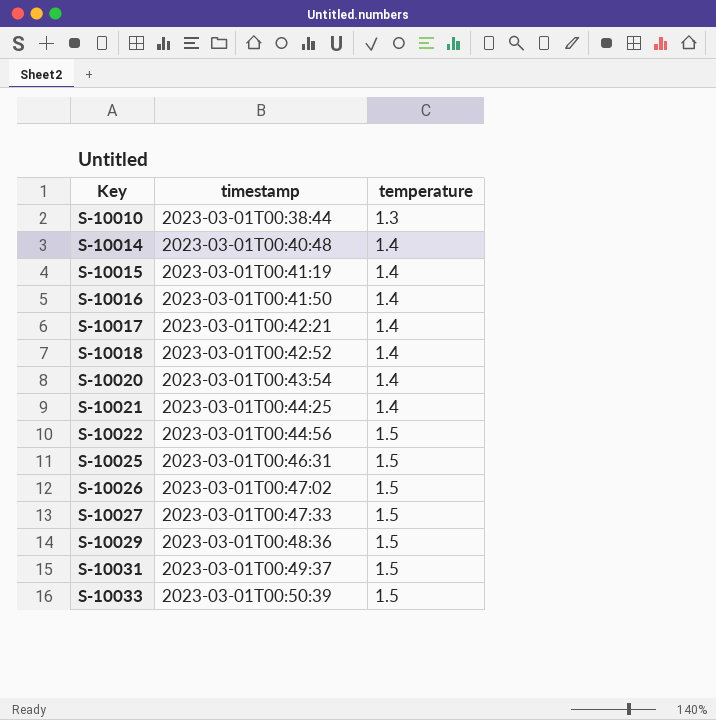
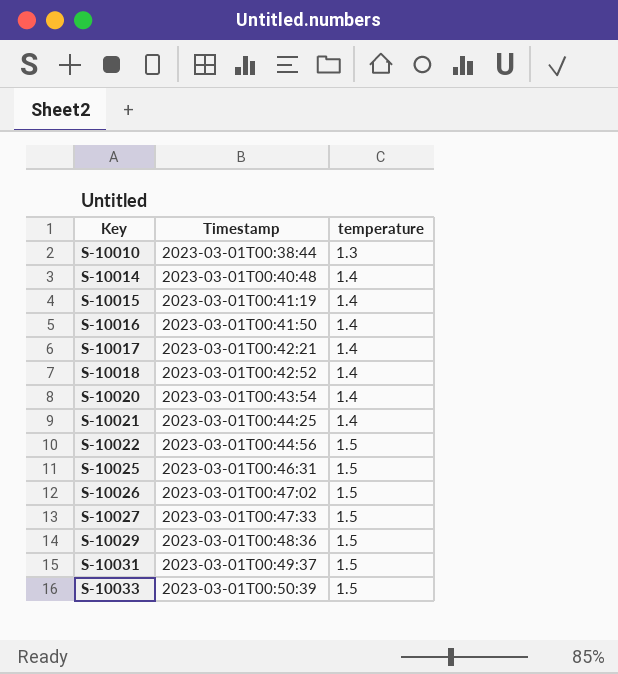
column name: timestamp -> Timestamp

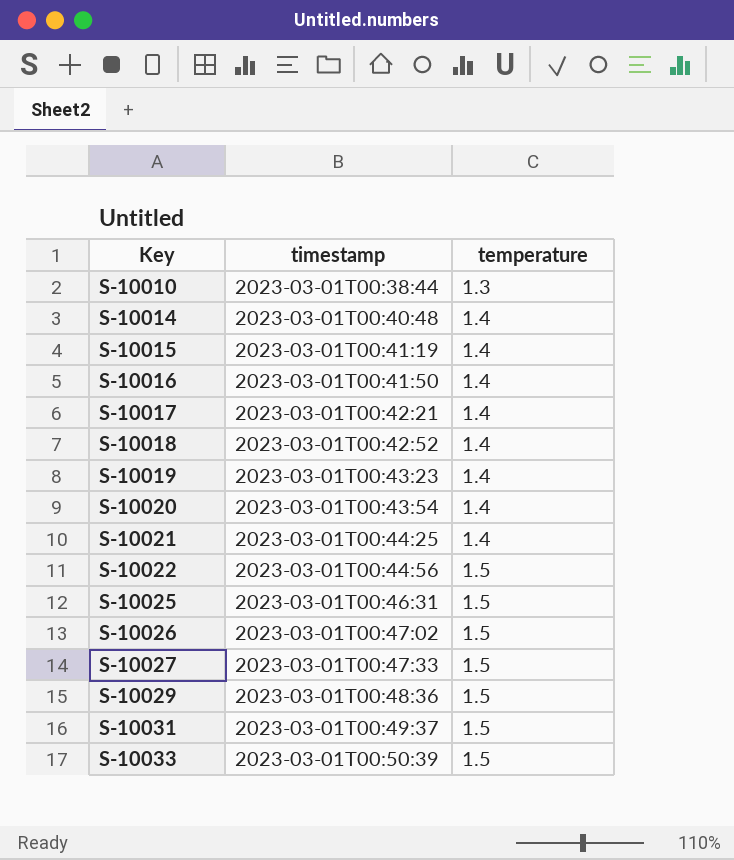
column name: Timestamp -> timestamp
row S-10019: none -> 2023-03-01T00:43:23 | 1.4

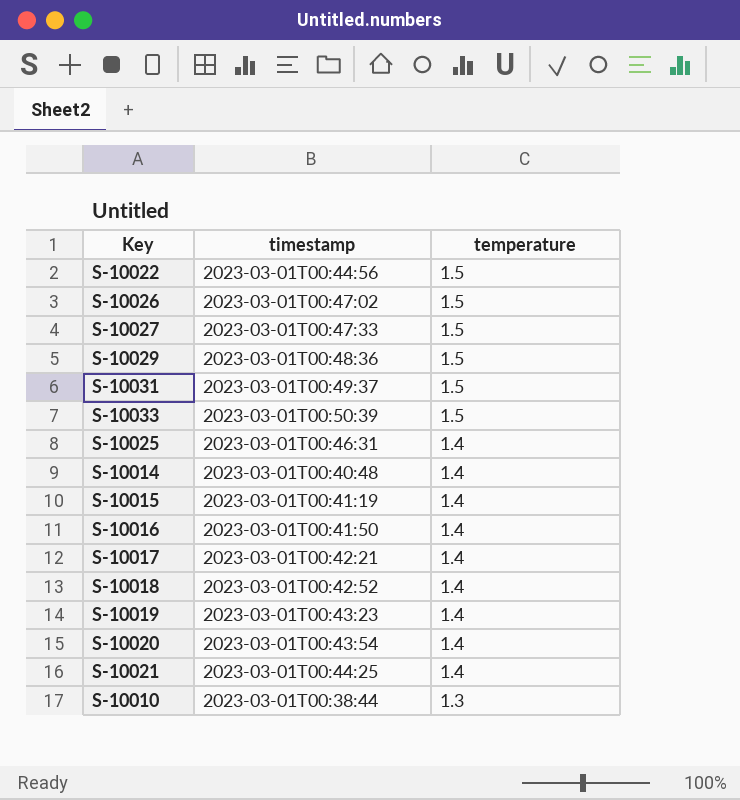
row order: Key ascending -> temperature descending
S-10025 | temperature: 1.5 -> 1.4

